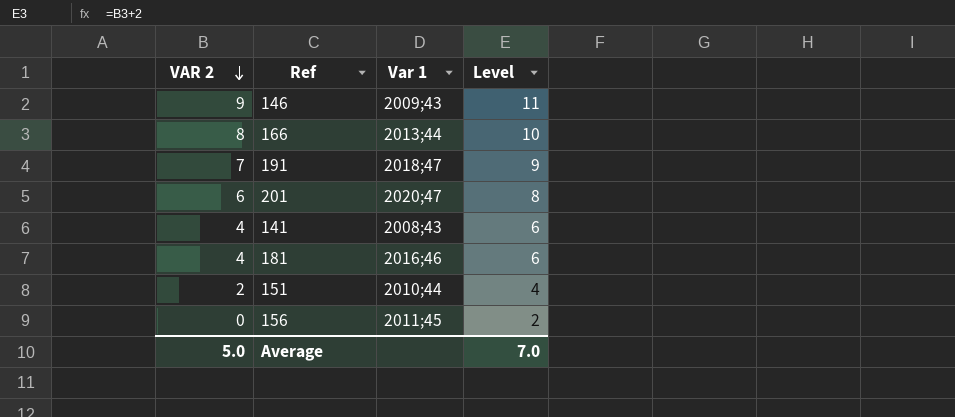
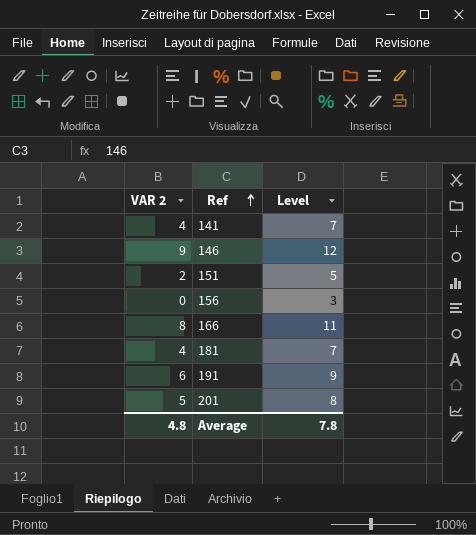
row order: VAR 2 descending -> Ref ascending
column Var 1 | position: 3 -> none
column Level | formula: [VAR 2] + 2 -> [VAR 2] + 3
191 | VAR 2: 7 -> 6
201 | VAR 2: 6 -> 5
Average | VAR 2: 5.0 -> 4.8
Average | Level: 7.0 -> 7.8

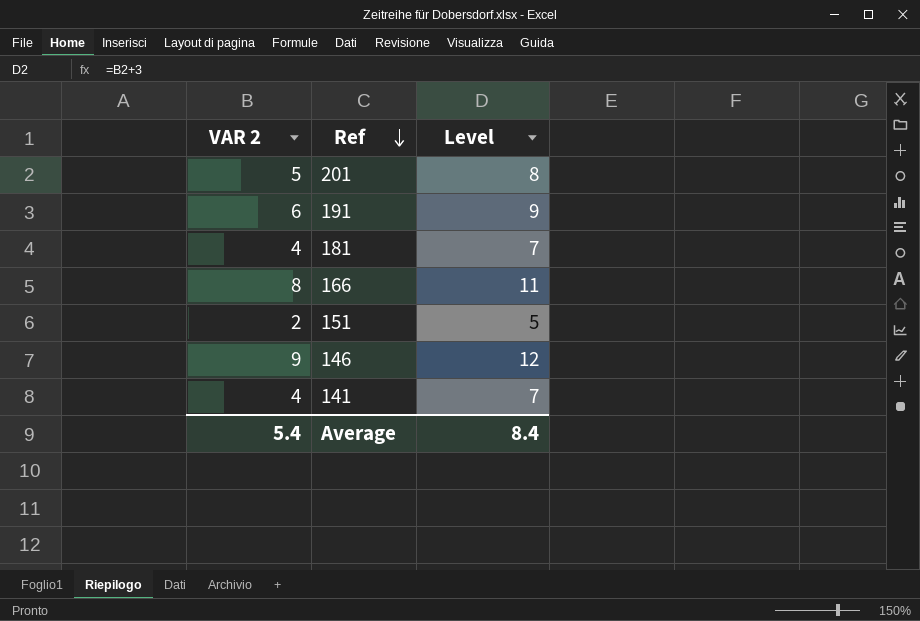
row order: Ref ascending -> Ref descending
row 156: 0 | 3 -> none
Average | VAR 2: 4.8 -> 5.4
Average | Level: 7.8 -> 8.4

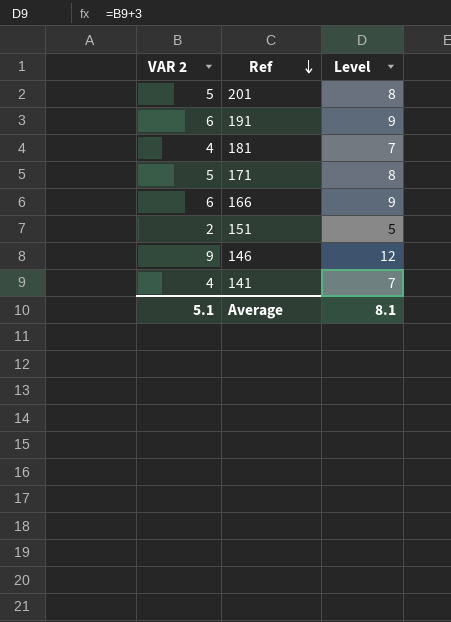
row 171: none -> 5 | 8
166 | VAR 2: 8 -> 6
166 | Level: 11 -> 9
Average | VAR 2: 5.4 -> 5.1
Average | Level: 8.4 -> 8.1

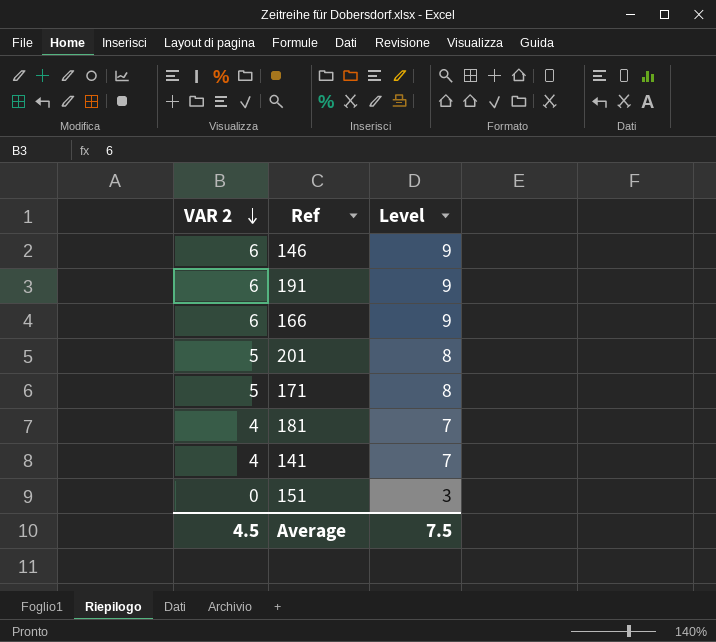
row order: Ref descending -> VAR 2 descending
146 | VAR 2: 9 -> 6
146 | Level: 12 -> 9
151 | VAR 2: 2 -> 0
151 | Level: 5 -> 3
Average | VAR 2: 5.1 -> 4.5
Average | Level: 8.1 -> 7.5

